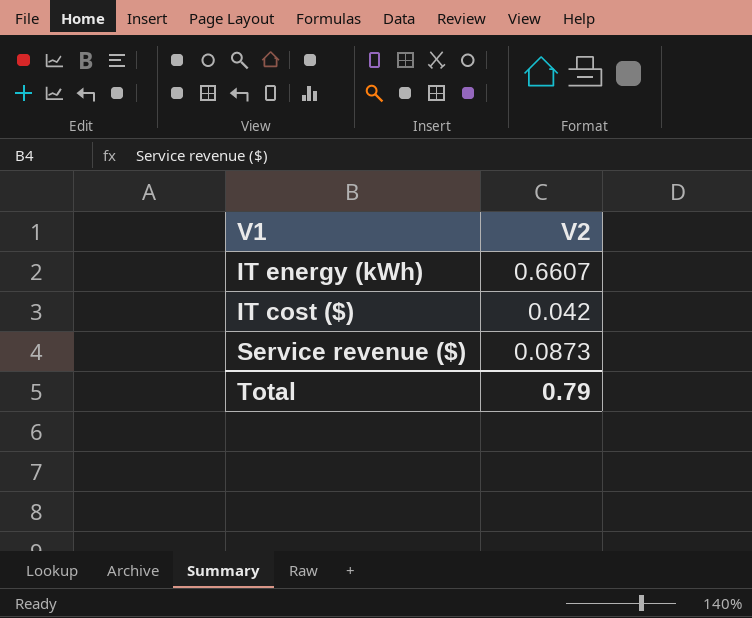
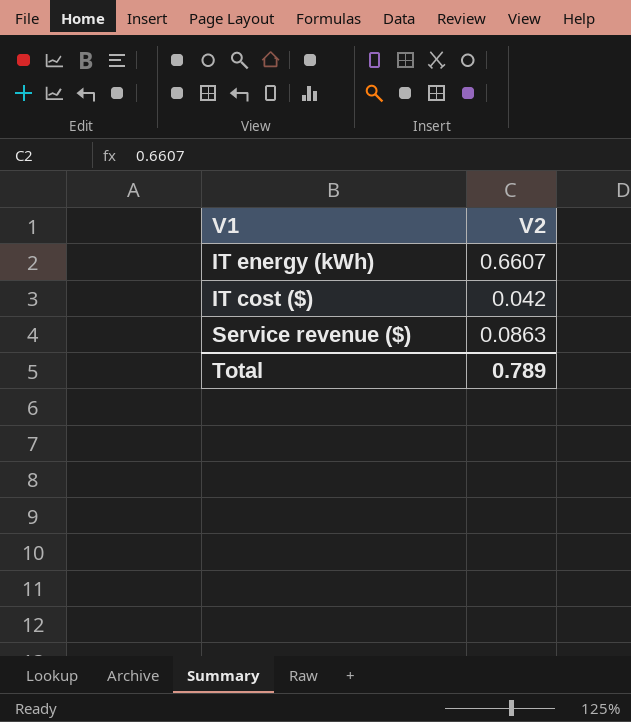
Service revenue ($) | V2: 0.0873 -> 0.0863
Total | V2: 0.79 -> 0.789

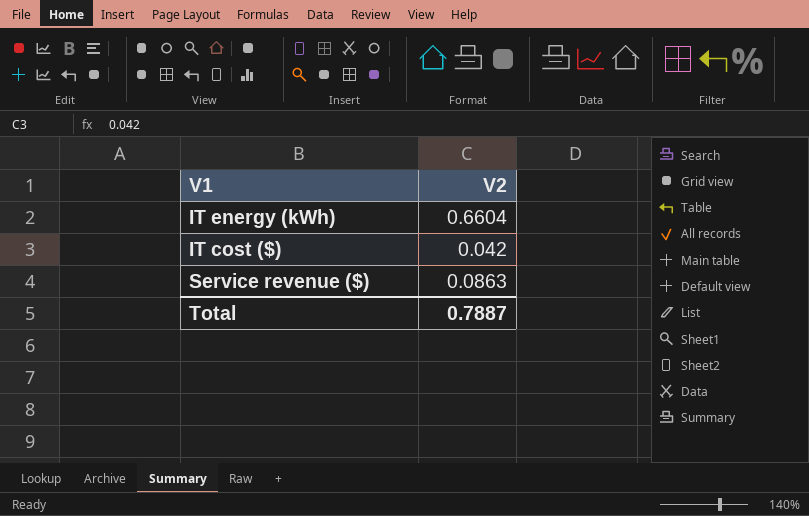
IT energy (kWh) | V2: 0.6607 -> 0.6604
Total | V2: 0.789 -> 0.7887

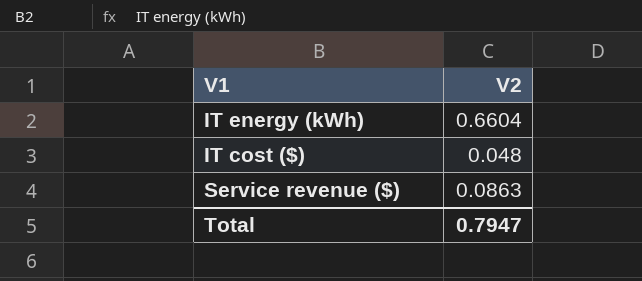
IT cost ($) | V2: 0.042 -> 0.048
Total | V2: 0.7887 -> 0.7947

